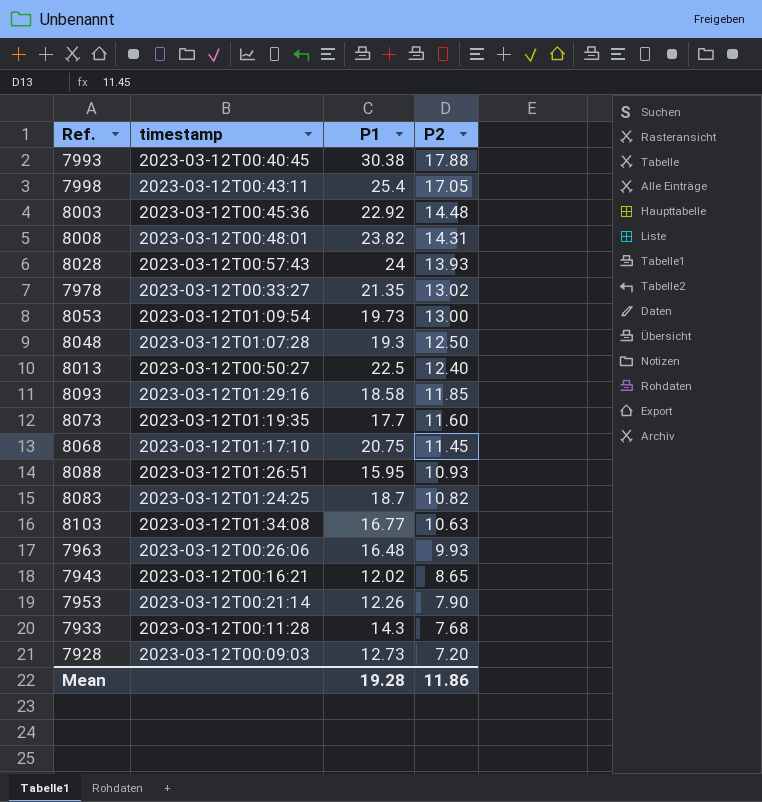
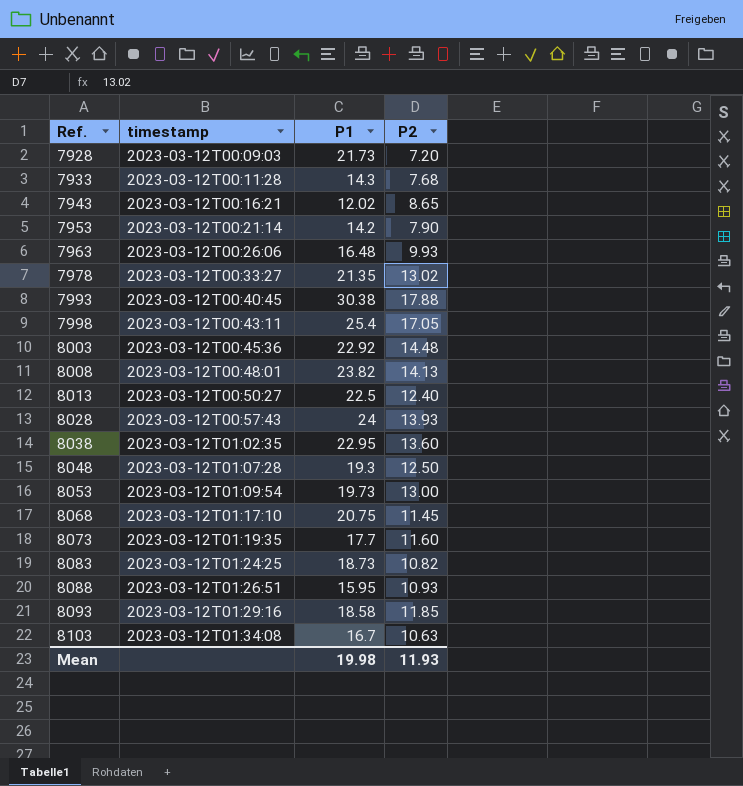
row order: P2 descending -> Ref. ascending
7928 | P1: 12.73 -> 21.73
7953 | P1: 12.26 -> 14.2
8008 | P2: 14.31 -> 14.13
row 8038: none -> 2023-03-12T01:02:35 | 22.95 | 13.60
8083 | P1: 18.7 -> 18.73
8103 | P1: 16.77 -> 16.7
Mean | P1: 19.28 -> 19.98
Mean | P2: 11.86 -> 11.93

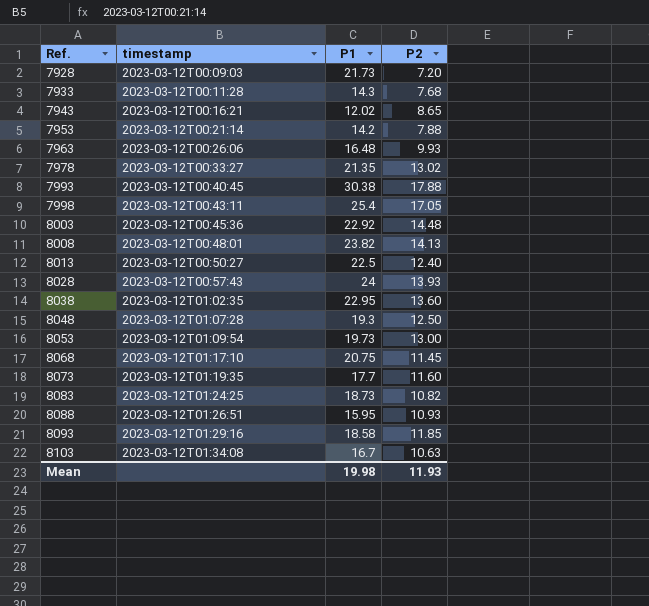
7953 | P2: 7.90 -> 7.88

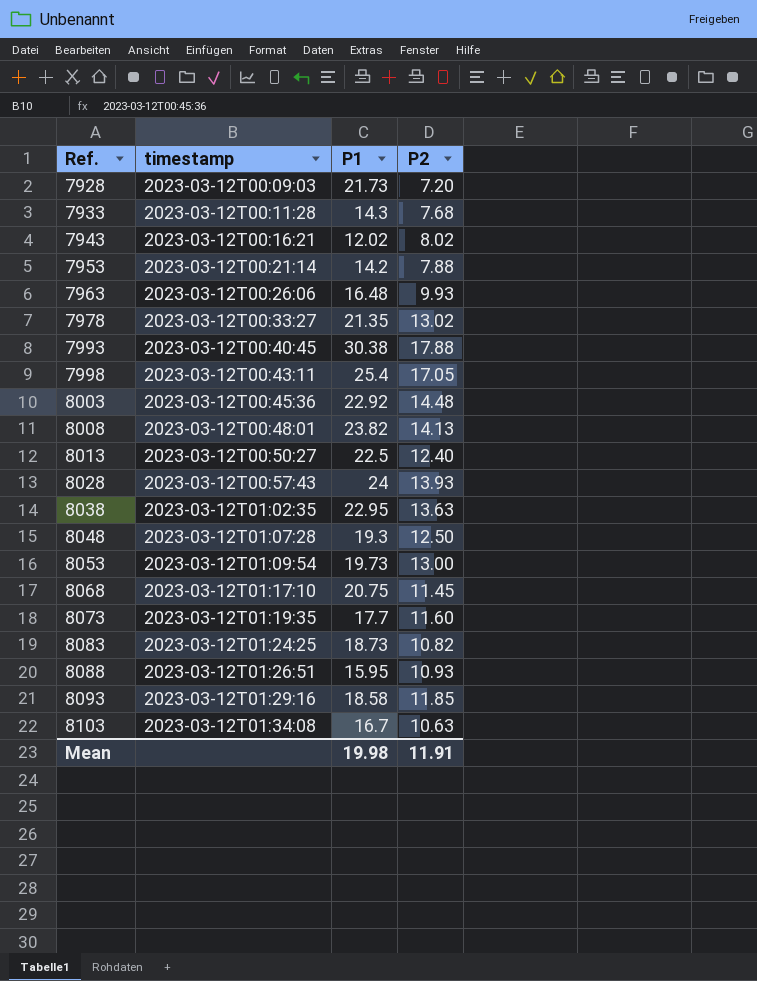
7943 | P2: 8.65 -> 8.02
8038 | P2: 13.60 -> 13.63
Mean | P2: 11.93 -> 11.91

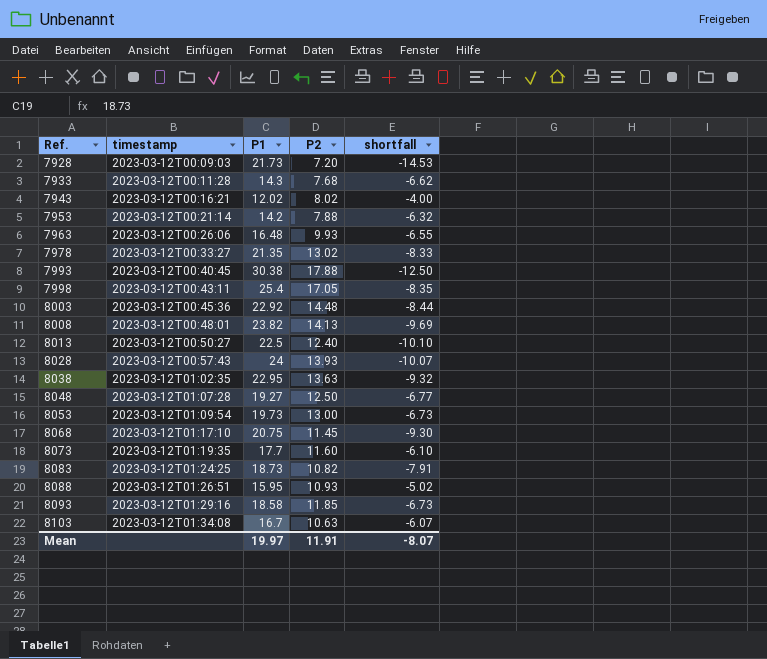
column shortfall | formula: none -> [P2] - [P1]
8048 | P1: 19.3 -> 19.27
Mean | P1: 19.98 -> 19.97

